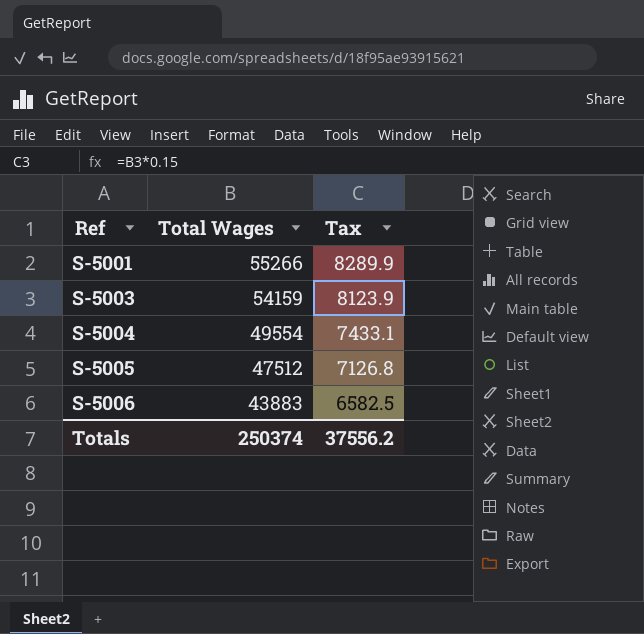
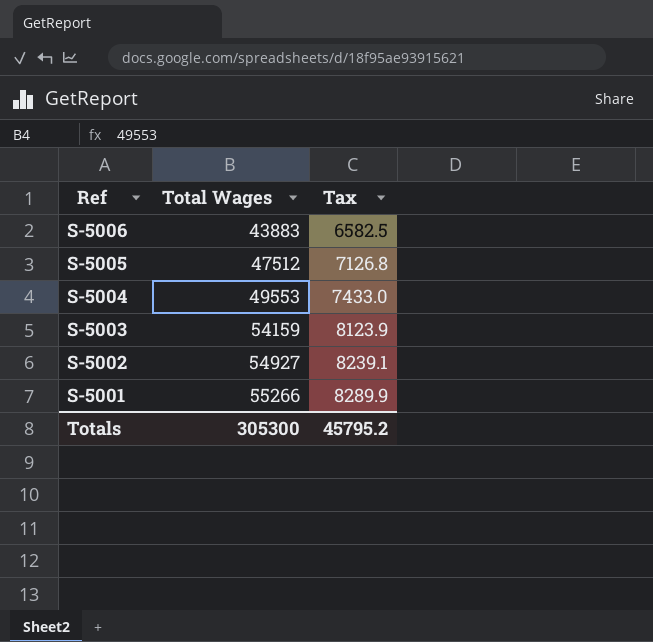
row order: Ref ascending -> Ref descending
S-5004 | Total Wages: 49554 -> 49553
S-5004 | Tax: 7433.1 -> 7433.0
row S-5002: none -> 54927 | 8239.1
Totals | Total Wages: 250374 -> 305300
Totals | Tax: 37556.2 -> 45795.2

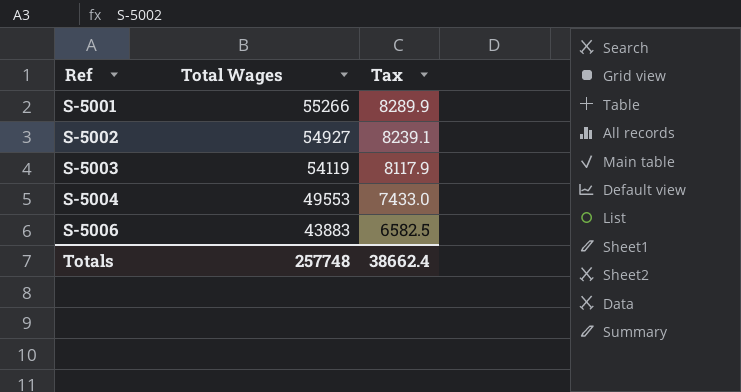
row order: Ref descending -> Ref ascending
row S-5005: 47512 | 7126.8 -> none
S-5003 | Total Wages: 54159 -> 54119
S-5003 | Tax: 8123.9 -> 8117.9
Totals | Total Wages: 305300 -> 257748
Totals | Tax: 45795.2 -> 38662.4

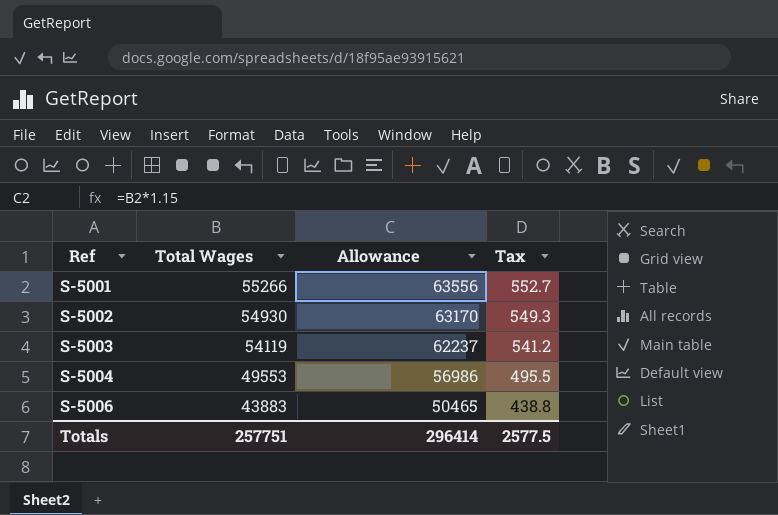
column Allowance | formula: none -> [Total Wages] * 1.15
column Tax | formula: [Total Wages] * 0.15 -> [Total Wages] * 0.01
S-5002 | Total Wages: 54927 -> 54930
Totals | Total Wages: 257748 -> 257751
Totals | Tax: 38662.4 -> 2577.5

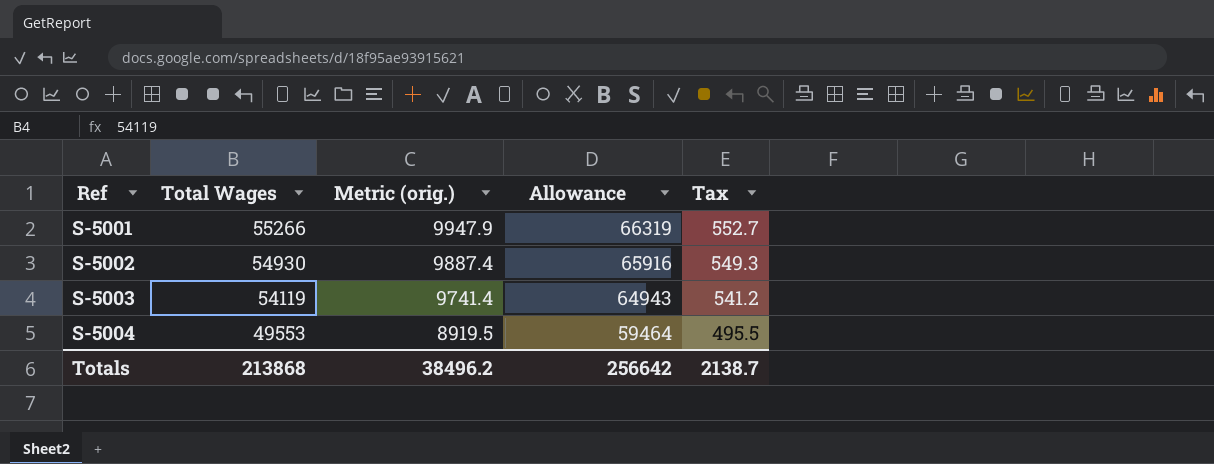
column Metric (orig.) | formula: none -> [Total Wages] * 0.18
column Allowance | formula: [Total Wages] * 1.15 -> [Total Wages] * 1.2
row S-5006: 43883 | 50465 | 438.8 -> none
Totals | Total Wages: 257751 -> 213868
Totals | Allowance: 296414 -> 256642
Totals | Tax: 2577.5 -> 2138.7

